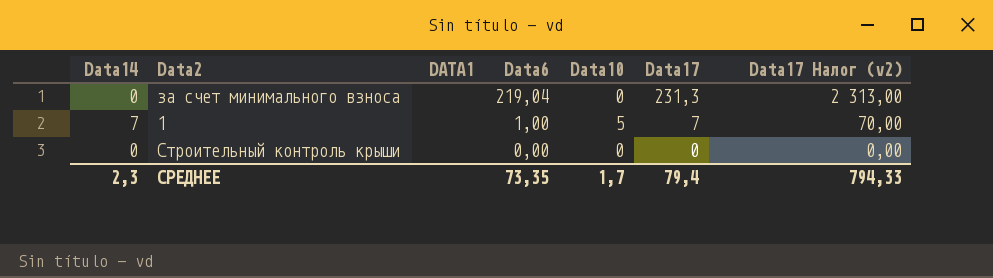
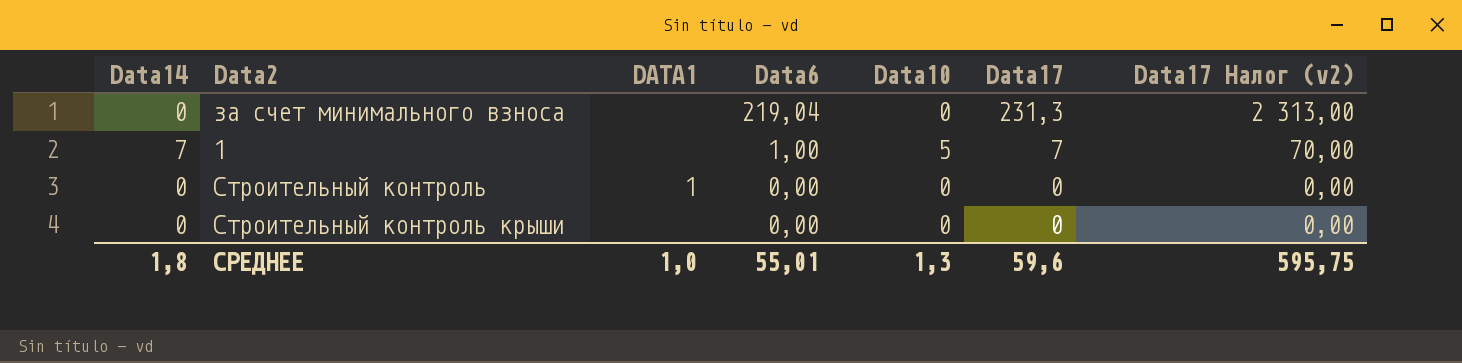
row Строительный контроль: none -> 0 | 1 | 0,00 | 0 | 0 | 0,00
СРЕДНЕЕ | Data14: 2,3 -> 1,8
СРЕДНЕЕ | DATA1: none -> 1,0
СРЕДНЕЕ | Data6: 73,35 -> 55,01
СРЕДНЕЕ | Data10: 1,7 -> 1,3
СРЕДНЕЕ | Data17: 79,4 -> 59,6
СРЕДНЕЕ | Data17 Налог (v2): 794,33 -> 595,75

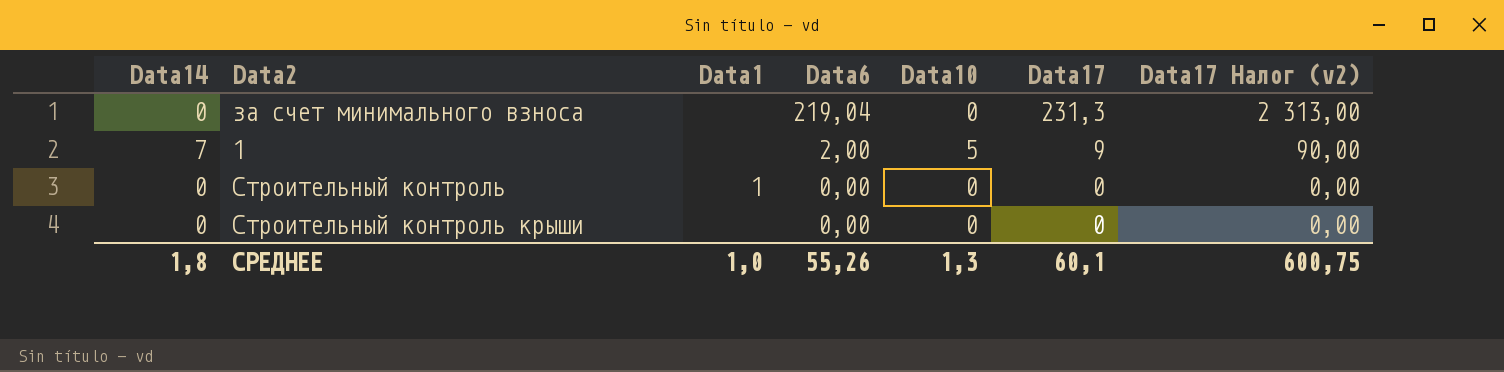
column name: DATA1 -> Data1
1 | Data6: 1,00 -> 2,00
1 | Data17: 7 -> 9
1 | Data17 Налог (v2): 70,00 -> 90,00
СРЕДНЕЕ | Data6: 55,01 -> 55,26
СРЕДНЕЕ | Data17: 59,6 -> 60,1
СРЕДНЕЕ | Data17 Налог (v2): 595,75 -> 600,75

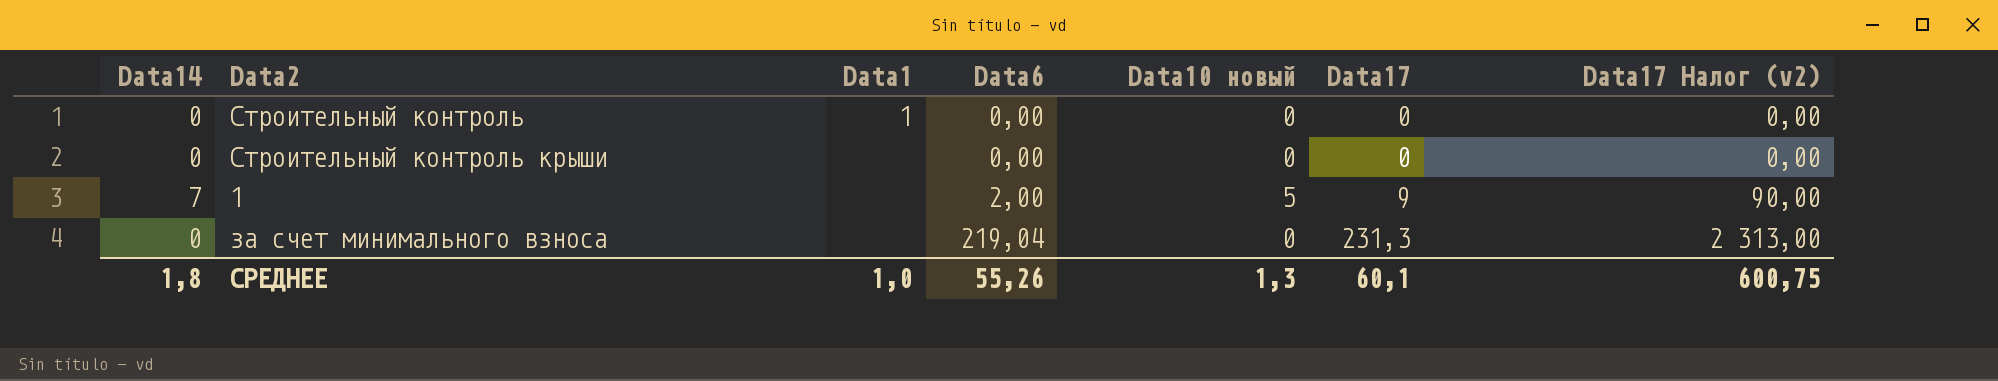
row order: Data6 descending -> Data6 ascending
column name: Data10 -> Data10 новый

